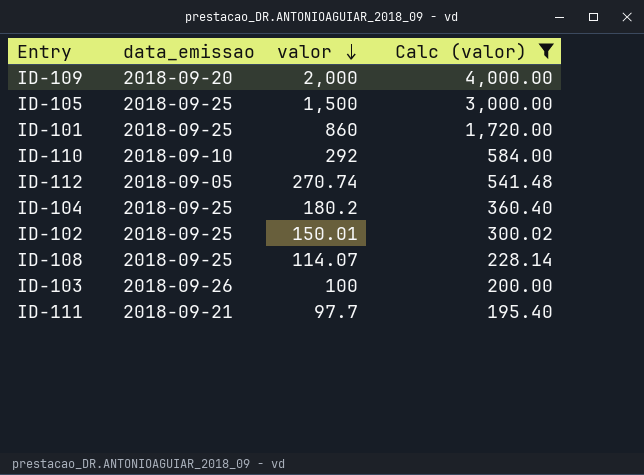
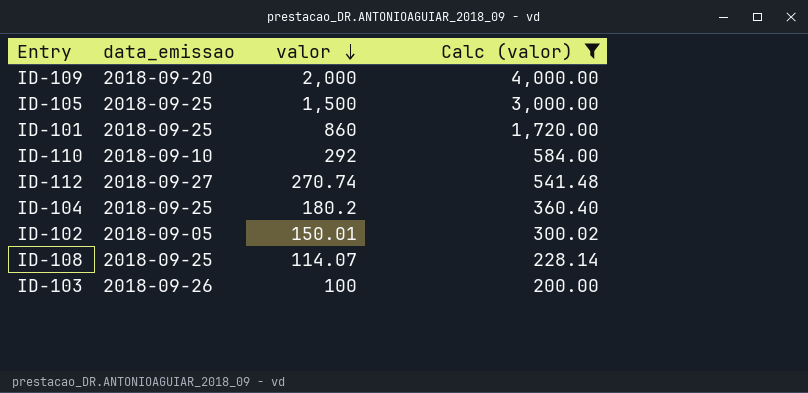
row ID-111: 2018-09-21 | 97.7 | 195.40 -> none
ID-112 | data_emissao: 2018-09-05 -> 2018-09-27
ID-102 | data_emissao: 2018-09-25 -> 2018-09-05

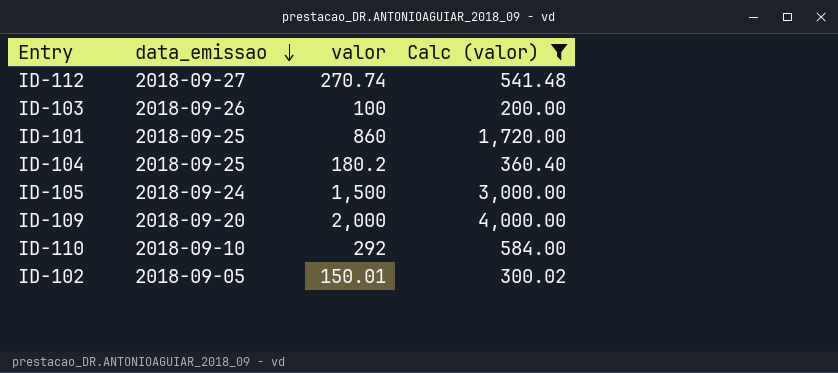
row order: valor descending -> data_emissao descending
row ID-108: 2018-09-25 | 114.07 | 228.14 -> none
ID-105 | data_emissao: 2018-09-25 -> 2018-09-24

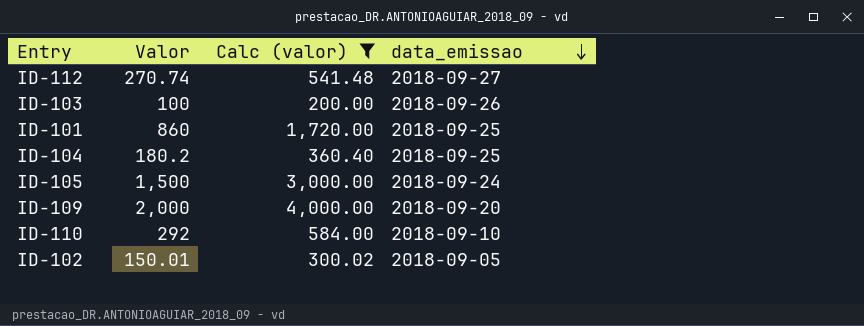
column name: valor -> Valor
column data_emissao | position: 2 -> 4

